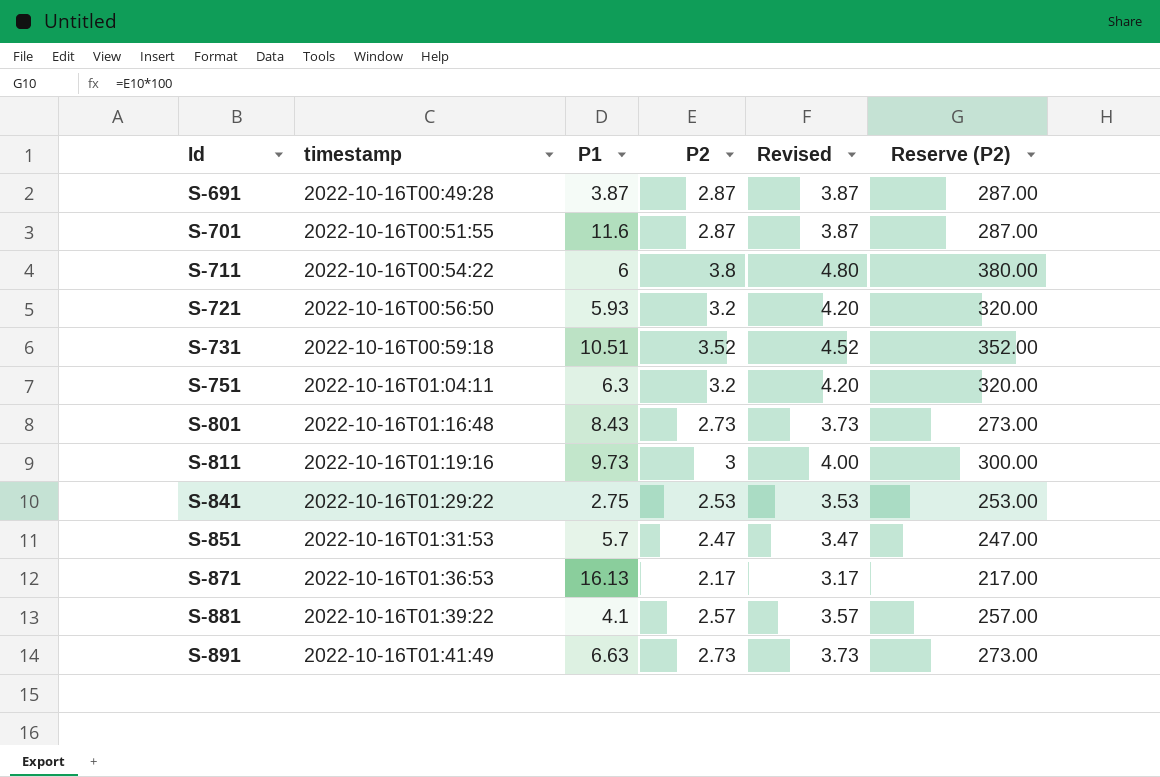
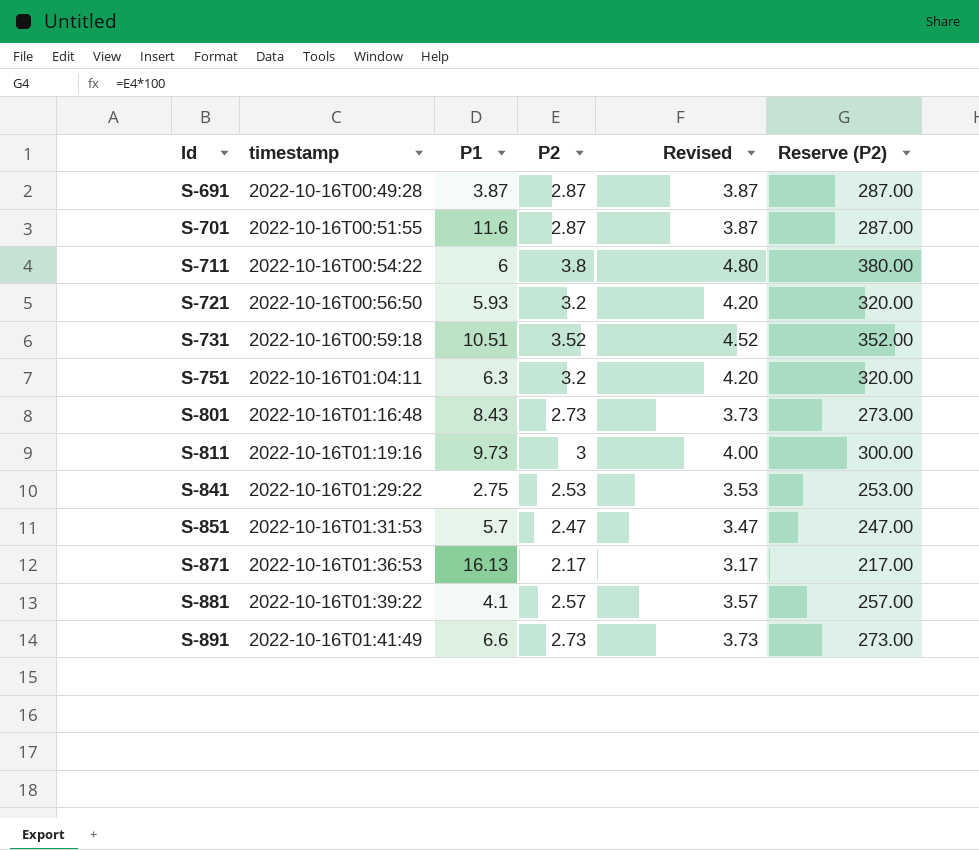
S-891 | P1: 6.63 -> 6.6

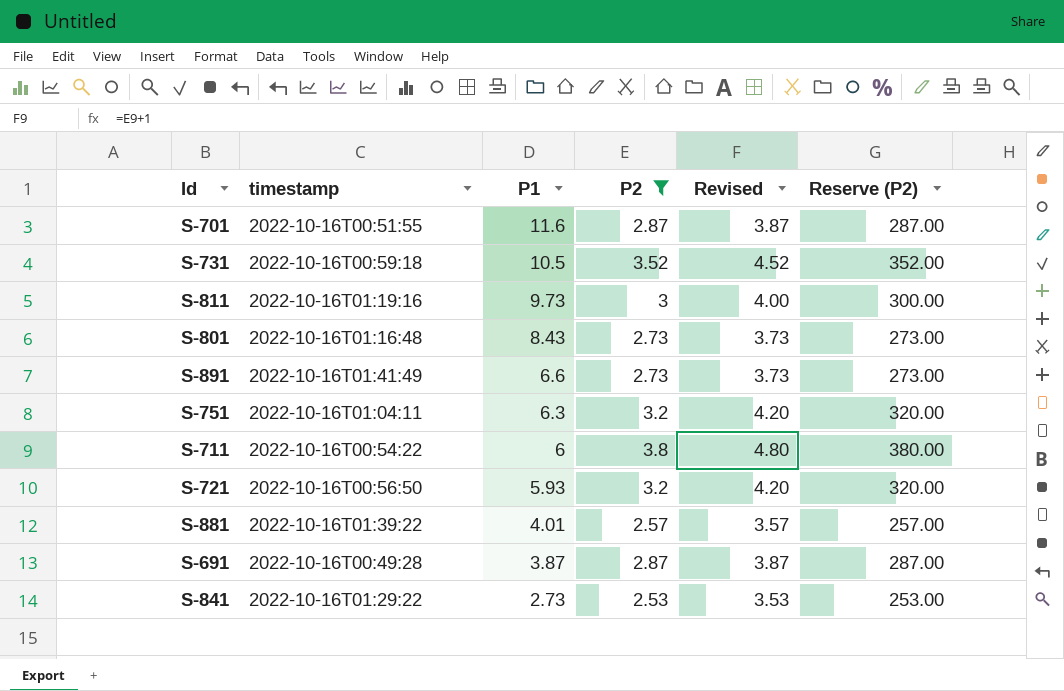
filter: none -> P2 >= 2.53
row order: Id ascending -> P1 descending
S-731 | P1: 10.51 -> 10.5
S-881 | P1: 4.1 -> 4.01
S-841 | P1: 2.75 -> 2.73

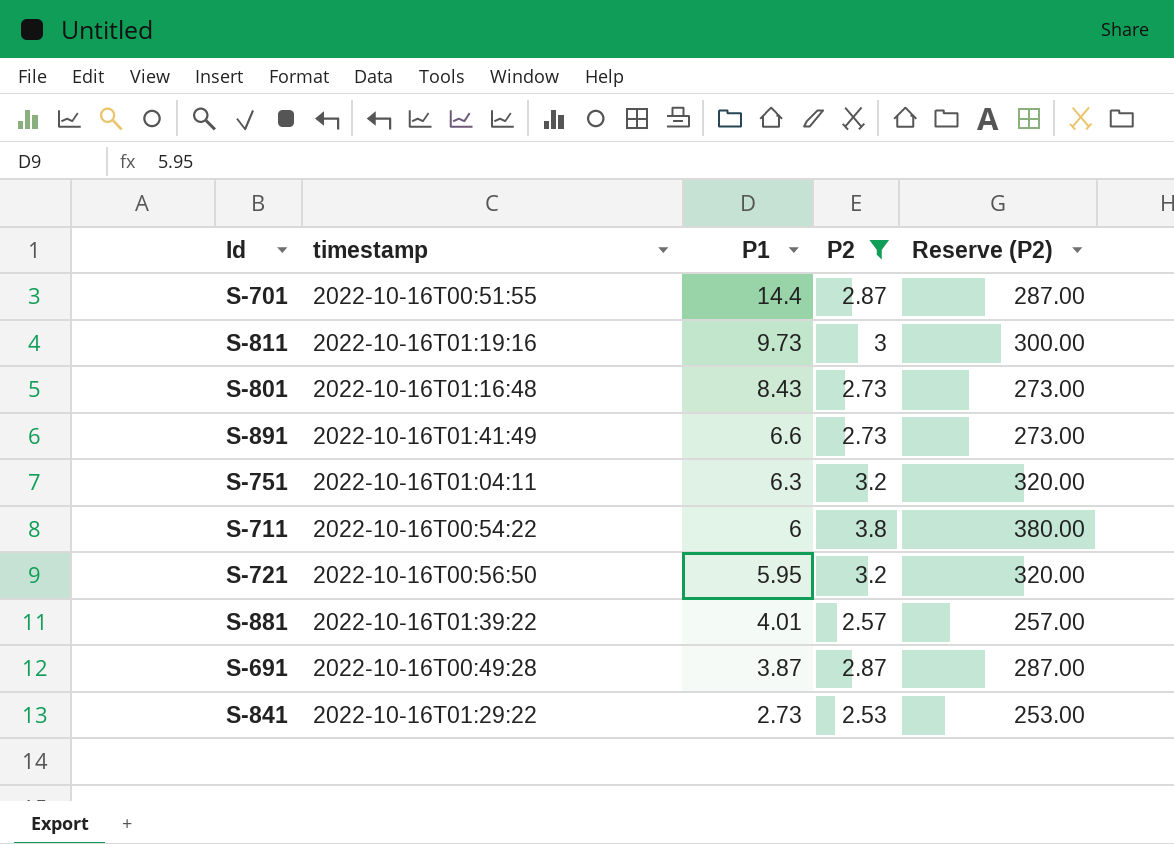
column Revised | formula: [P2] + 1 -> none
row S-731: 2022-10-16T00:59:18 | 10.5 | 3.52 | 4.52 | 352.00 -> none
S-701 | P1: 11.6 -> 14.4
S-721 | P1: 5.93 -> 5.95

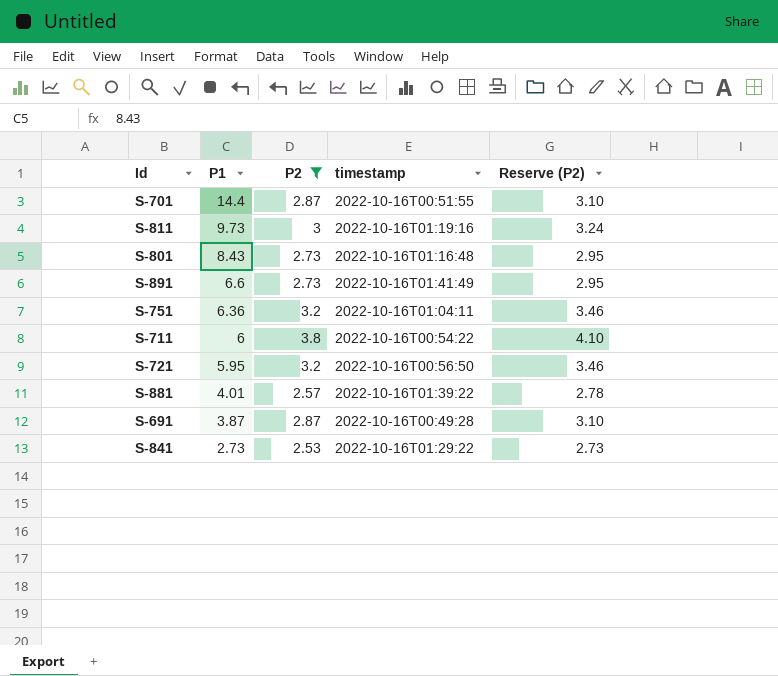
column timestamp | position: 2 -> 4
column Reserve (P2) | formula: [P2] * 100 -> [P2] * 1.08
S-751 | P1: 6.3 -> 6.36

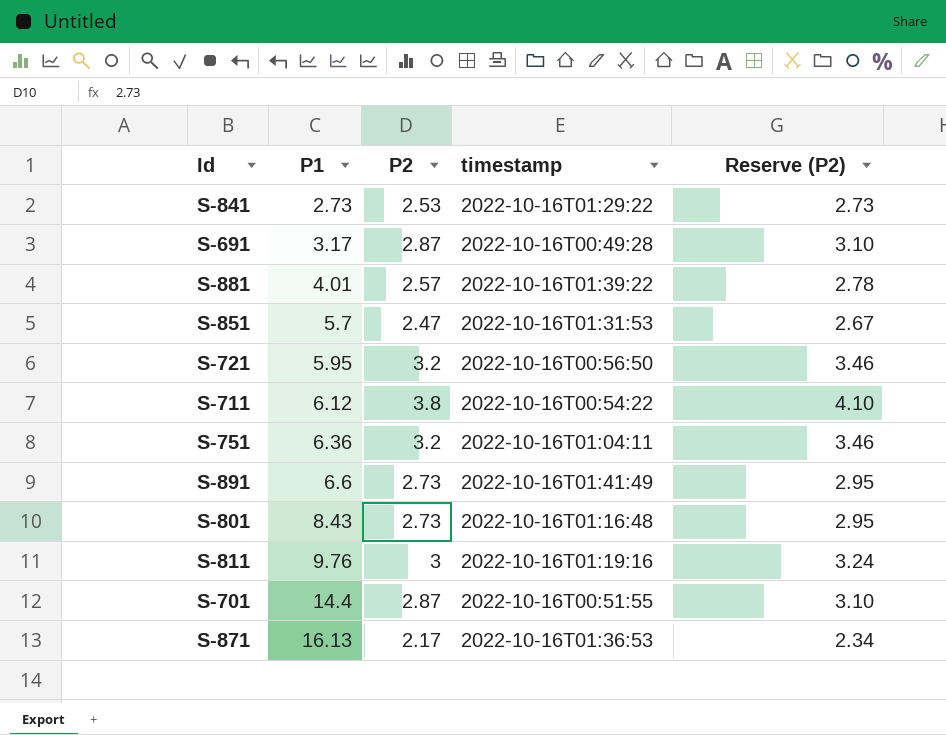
filter: P2 >= 2.53 -> none
row order: P1 descending -> P1 ascending
S-691 | P1: 3.87 -> 3.17
S-711 | P1: 6 -> 6.12
S-811 | P1: 9.73 -> 9.76

